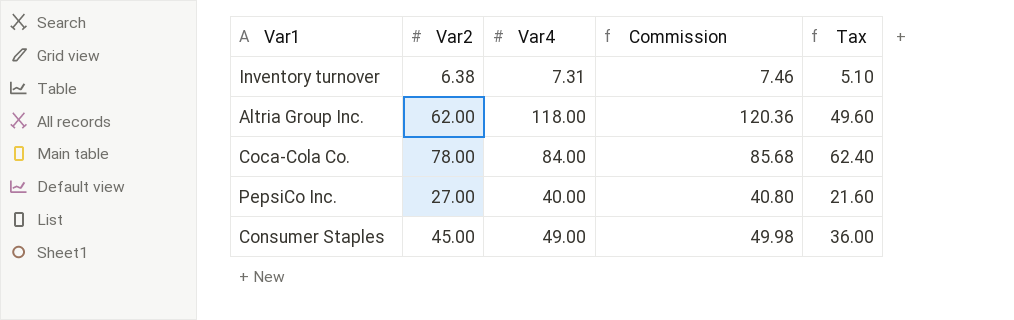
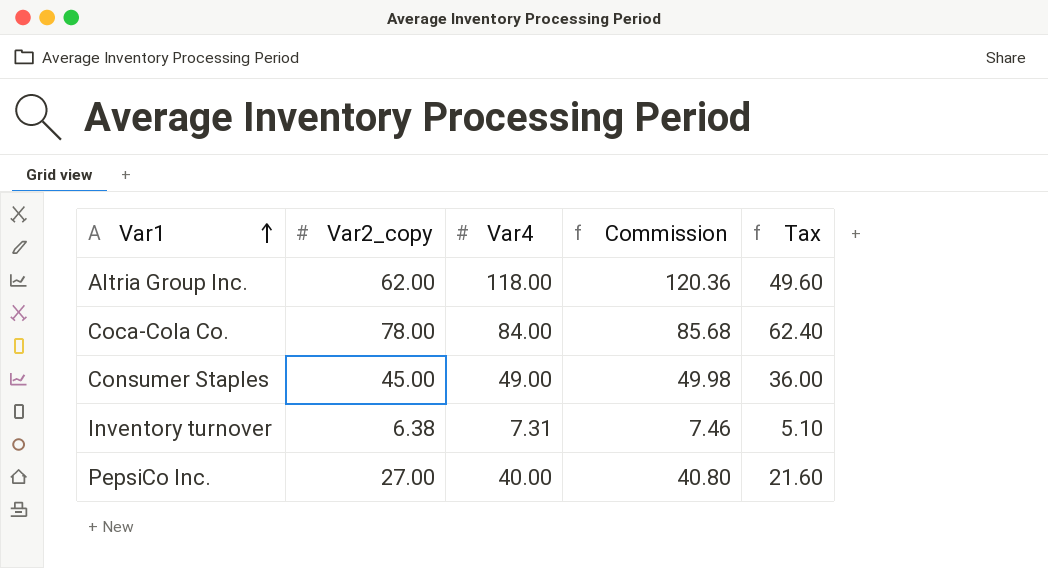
row order: none -> Var1 ascending
column name: Var2 -> Var2_copy

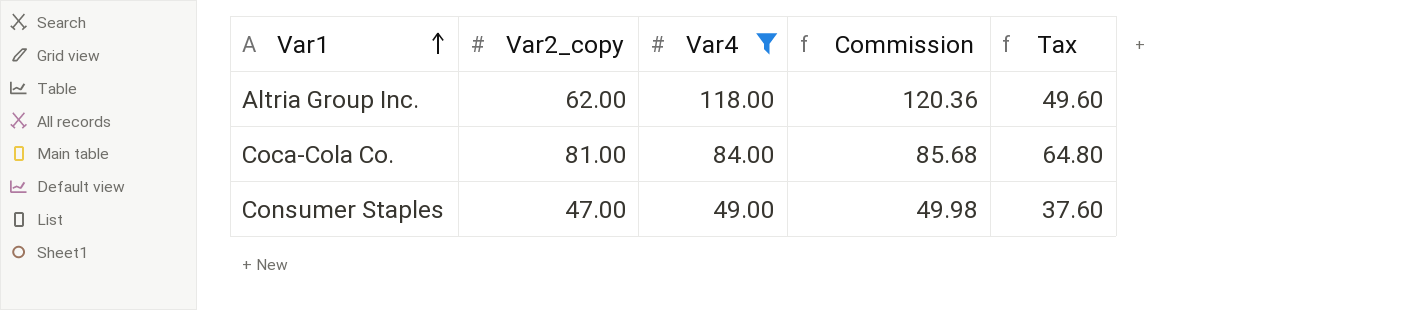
filter: none -> Var4 >= 49.00
Coca-Cola Co. | Var2_copy: 78.00 -> 81.00
Coca-Cola Co. | Tax: 62.40 -> 64.80
Consumer Staples | Var2_copy: 45.00 -> 47.00
Consumer Staples | Tax: 36.00 -> 37.60

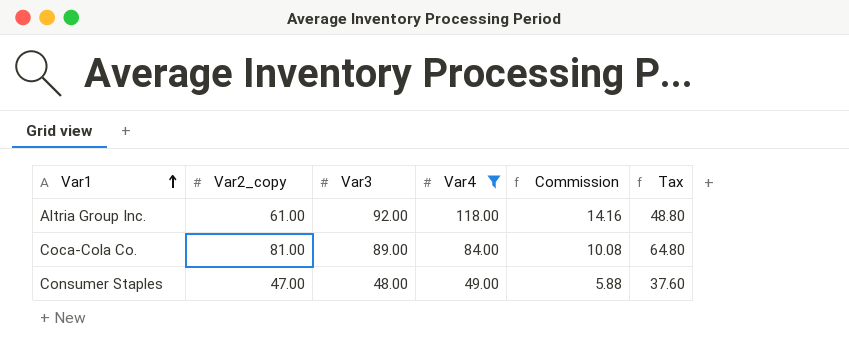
column Var3 | position: none -> 3
column Commission | formula: [Var4] * 1.02 -> [Var4] * 0.12
Altria Group Inc. | Var2_copy: 62.00 -> 61.00
Altria Group Inc. | Tax: 49.60 -> 48.80

